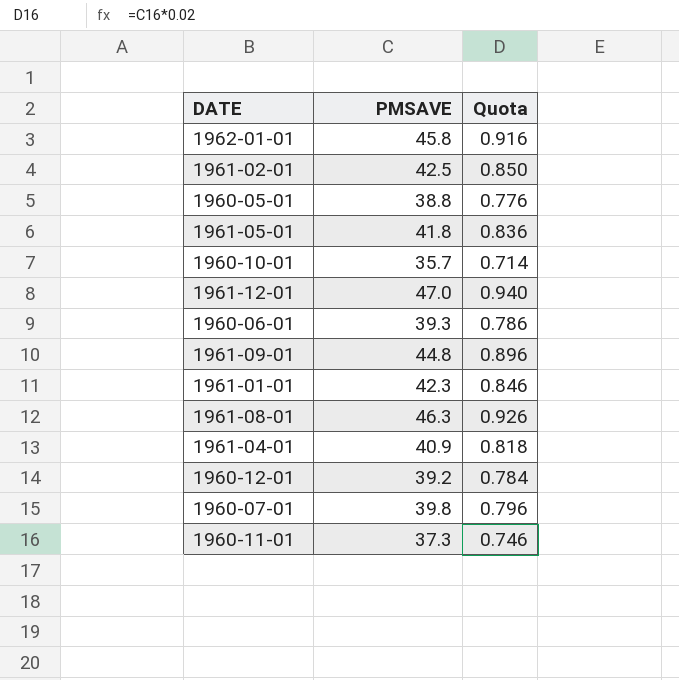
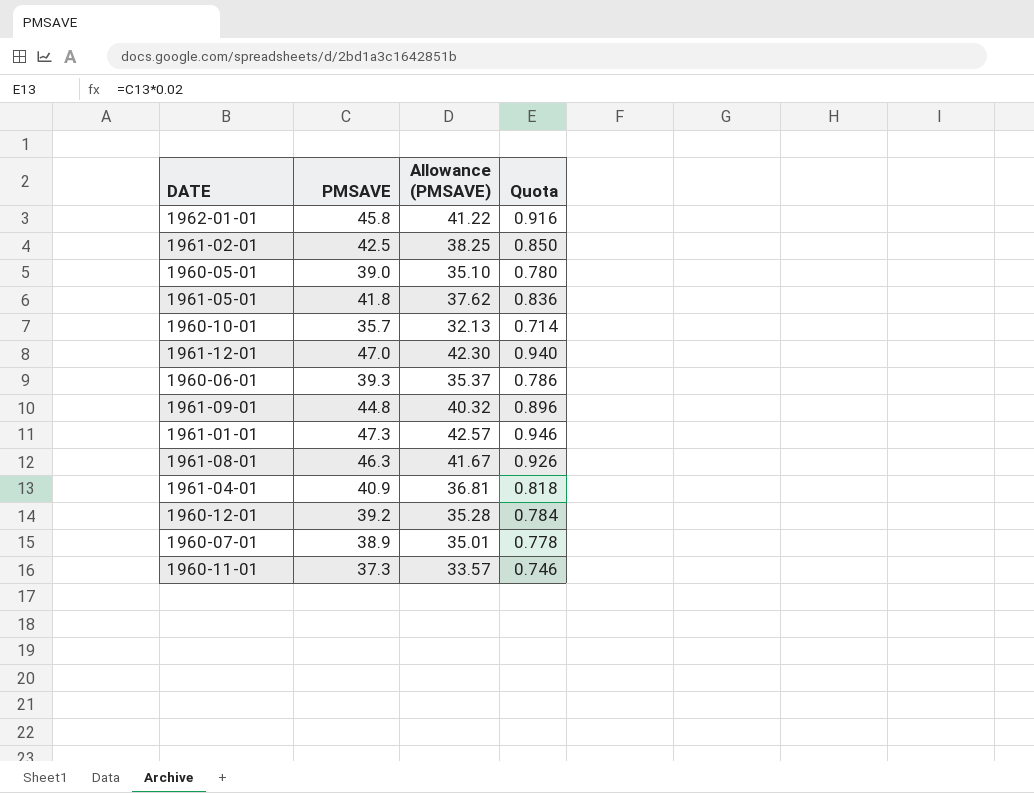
column Allowance (PMSAVE) | formula: none -> [PMSAVE] * 0.9
1960-05-01 | PMSAVE: 38.8 -> 39.0
1960-05-01 | Quota: 0.776 -> 0.780
1961-01-01 | PMSAVE: 42.3 -> 47.3
1961-01-01 | Quota: 0.846 -> 0.946
1960-07-01 | PMSAVE: 39.8 -> 38.9
1960-07-01 | Quota: 0.796 -> 0.778

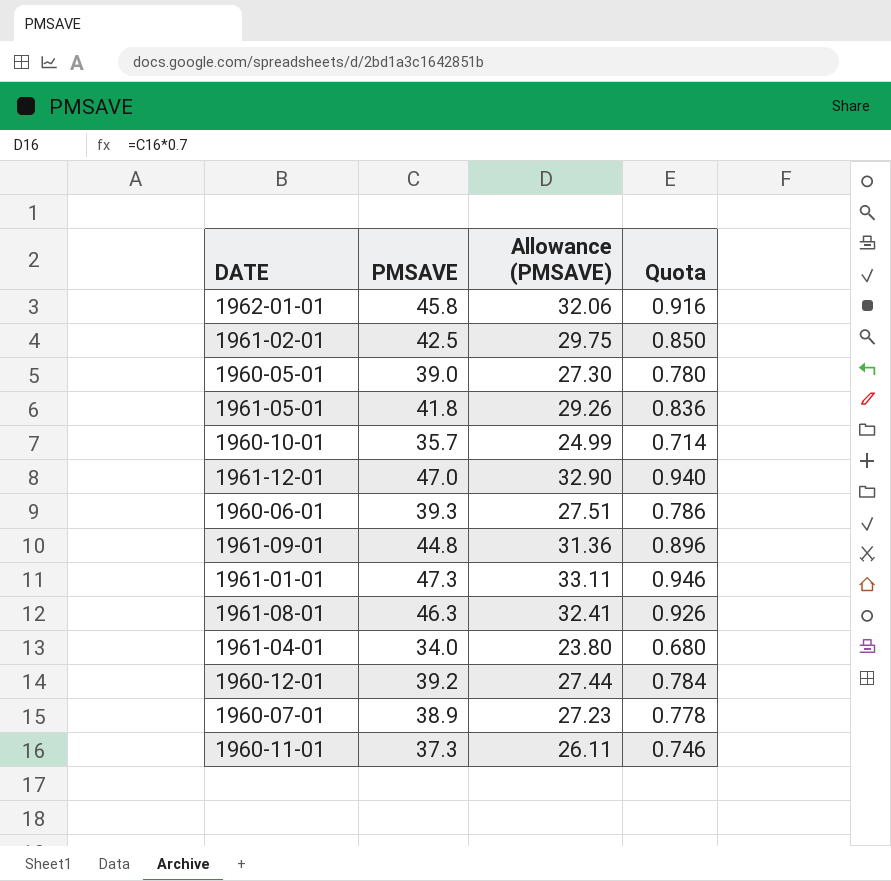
column Allowance (PMSAVE) | formula: [PMSAVE] * 0.9 -> [PMSAVE] * 0.7
1961-04-01 | PMSAVE: 40.9 -> 34.0
1961-04-01 | Quota: 0.818 -> 0.680

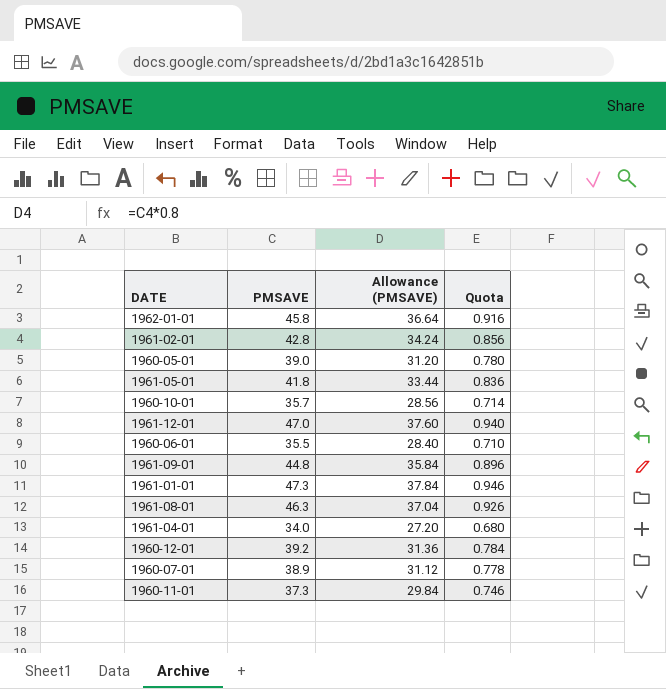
column Allowance (PMSAVE) | formula: [PMSAVE] * 0.7 -> [PMSAVE] * 0.8
1961-02-01 | PMSAVE: 42.5 -> 42.8
1961-02-01 | Quota: 0.850 -> 0.856
1960-06-01 | PMSAVE: 39.3 -> 35.5
1960-06-01 | Quota: 0.786 -> 0.710

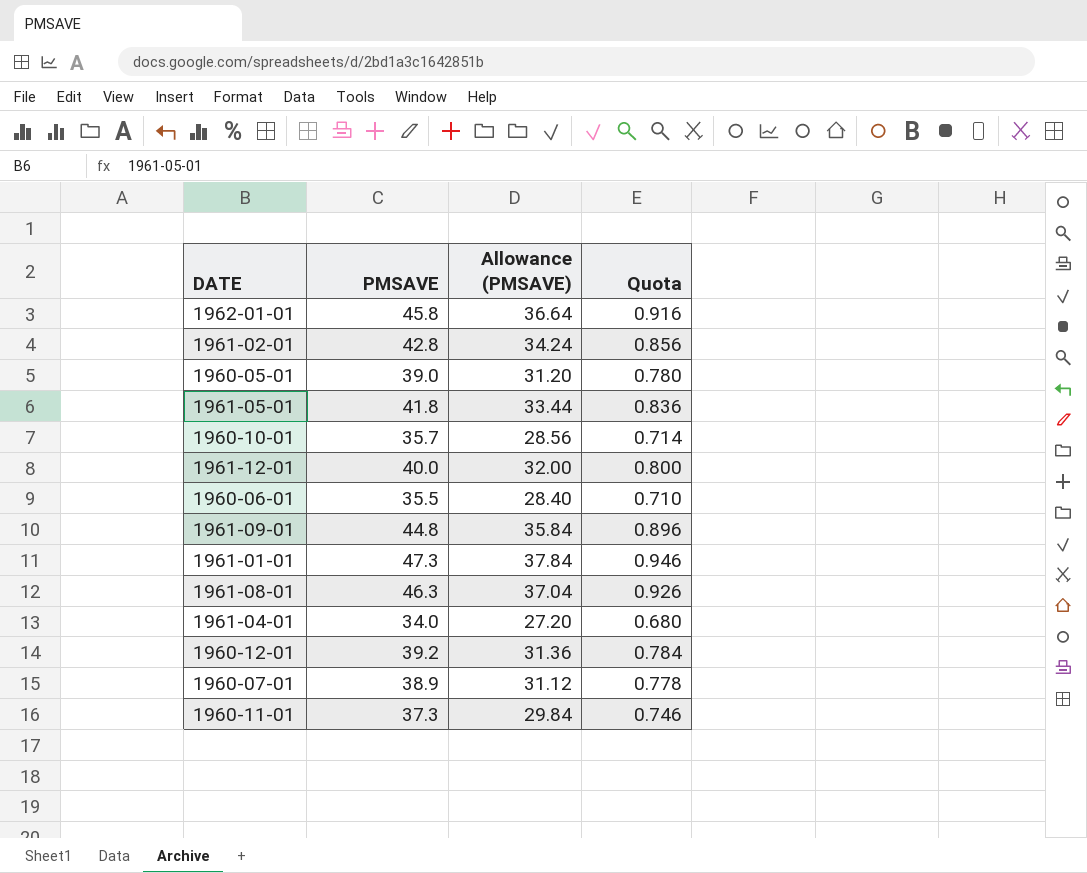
1961-12-01 | PMSAVE: 47.0 -> 40.0
1961-12-01 | Allowance (PMSAVE): 37.60 -> 32.00
1961-12-01 | Quota: 0.940 -> 0.800

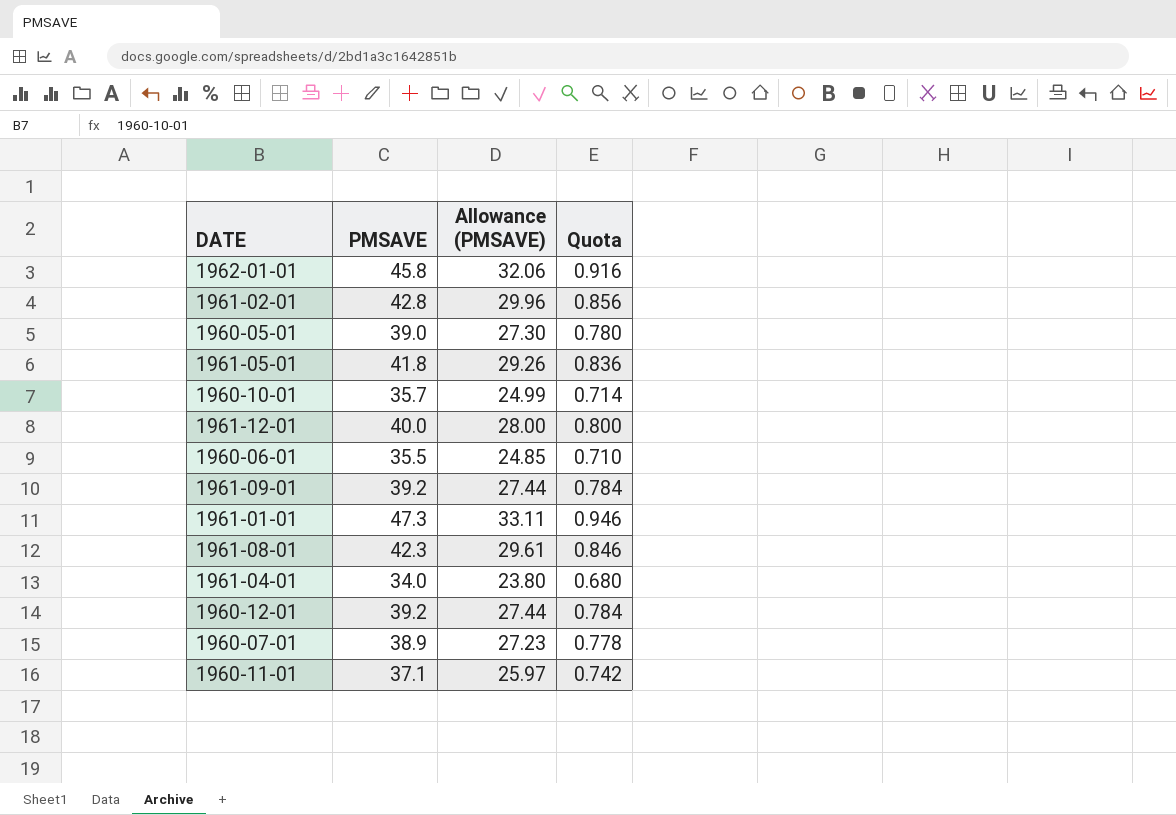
column Allowance (PMSAVE) | formula: [PMSAVE] * 0.8 -> [PMSAVE] * 0.7
1961-09-01 | PMSAVE: 44.8 -> 39.2
1961-09-01 | Quota: 0.896 -> 0.784
1961-08-01 | PMSAVE: 46.3 -> 42.3
1961-08-01 | Quota: 0.926 -> 0.846
1960-11-01 | PMSAVE: 37.3 -> 37.1
1960-11-01 | Quota: 0.746 -> 0.742

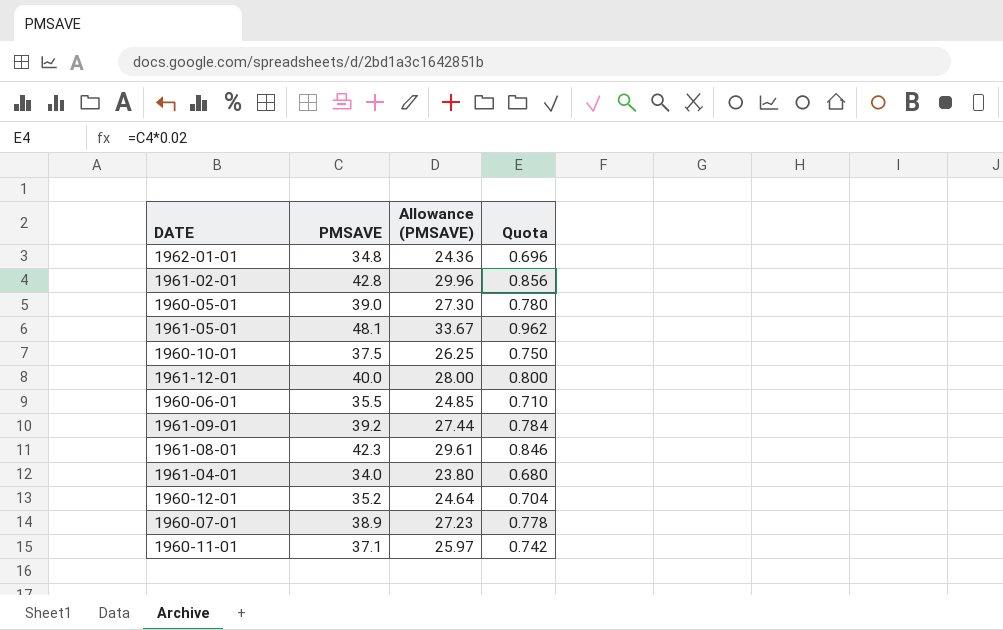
row 1961-01-01: 47.3 | 33.11 | 0.946 -> none
1962-01-01 | PMSAVE: 45.8 -> 34.8
1962-01-01 | Allowance (PMSAVE): 32.06 -> 24.36
1962-01-01 | Quota: 0.916 -> 0.696
1961-05-01 | PMSAVE: 41.8 -> 48.1
1961-05-01 | Allowance (PMSAVE): 29.26 -> 33.67
1961-05-01 | Quota: 0.836 -> 0.962
1960-10-01 | PMSAVE: 35.7 -> 37.5
1960-10-01 | Allowance (PMSAVE): 24.99 -> 26.25
1960-10-01 | Quota: 0.714 -> 0.750
1960-12-01 | PMSAVE: 39.2 -> 35.2
1960-12-01 | Allowance (PMSAVE): 27.44 -> 24.64
1960-12-01 | Quota: 0.784 -> 0.704

